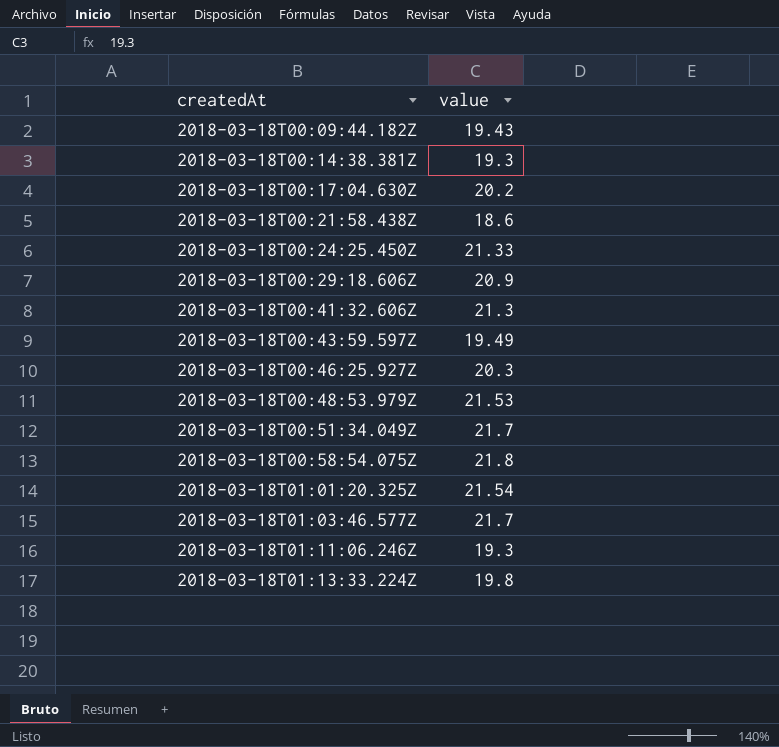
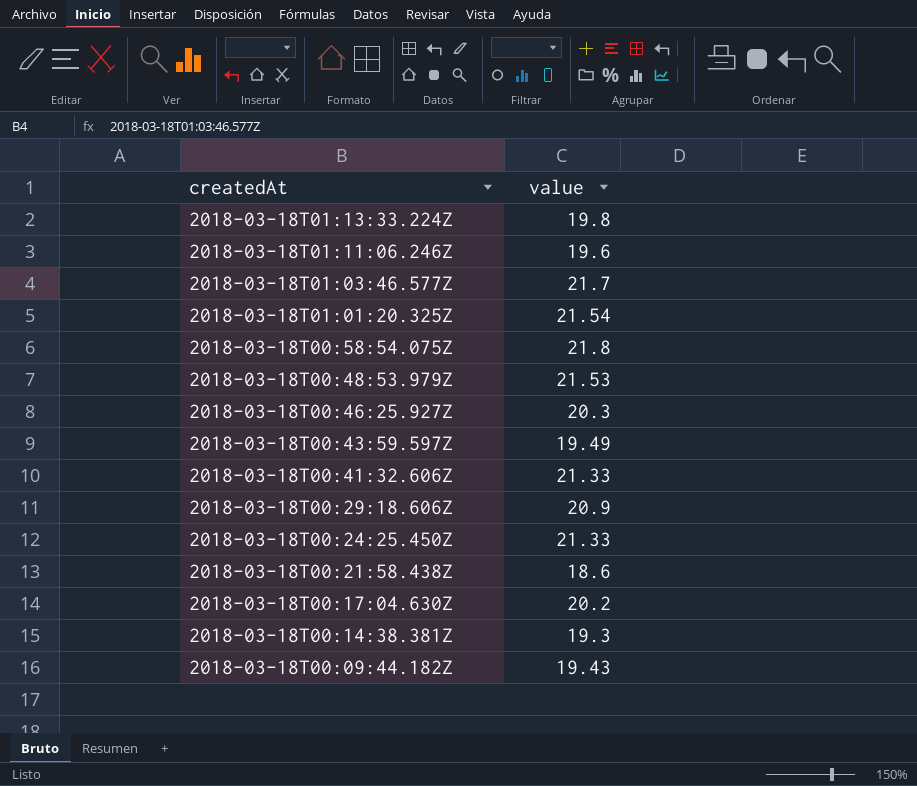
row order: createdAt ascending -> createdAt descending
row 2018-03-18T00:51:34.049Z: 21.7 -> none
2018-03-18T01:11:06.246Z | value: 19.3 -> 19.6
2018-03-18T00:41:32.606Z | value: 21.3 -> 21.33

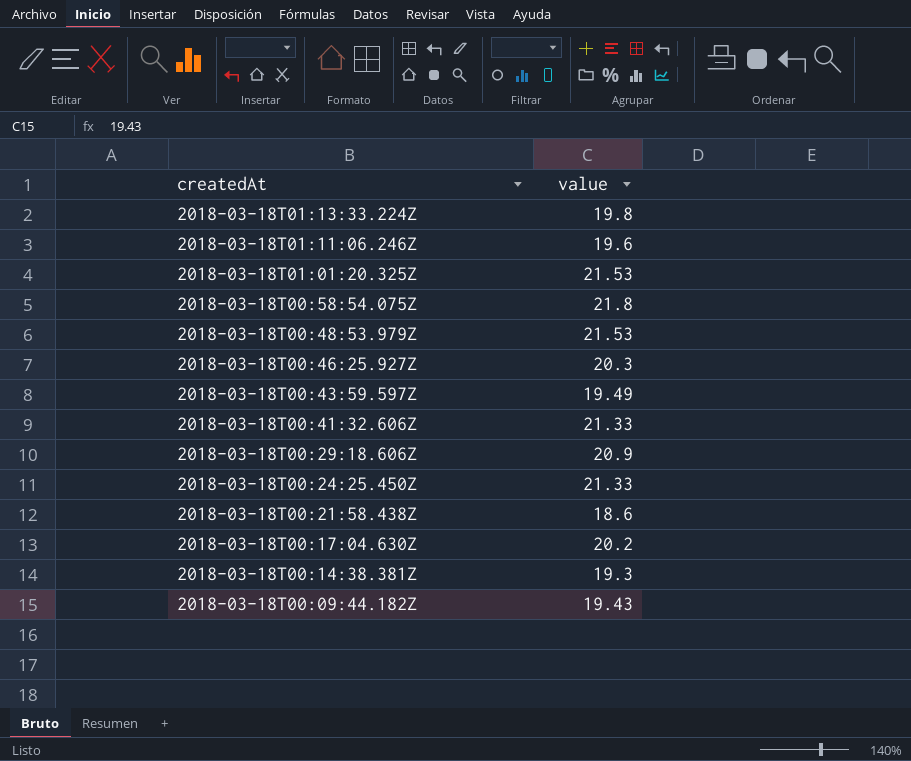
row 2018-03-18T01:03:46.577Z: 21.7 -> none
2018-03-18T01:01:20.325Z | value: 21.54 -> 21.53

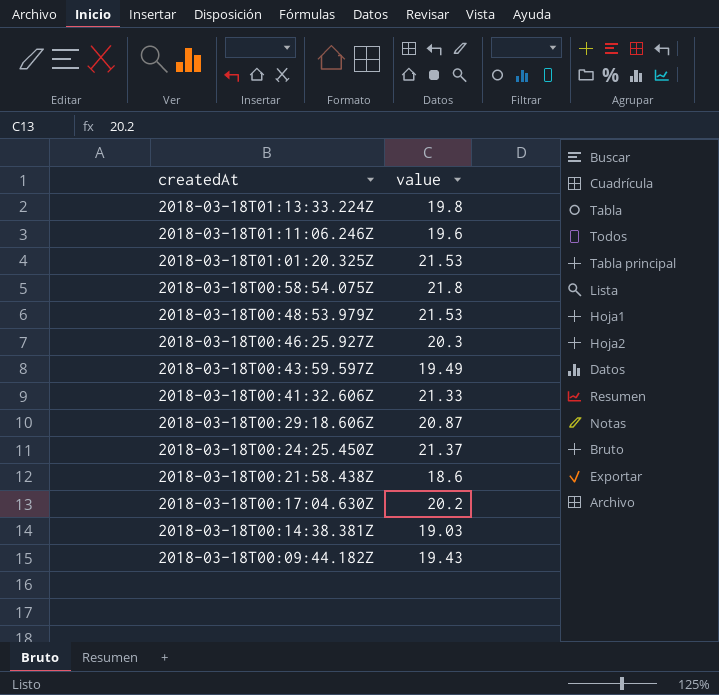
2018-03-18T00:29:18.606Z | value: 20.9 -> 20.87
2018-03-18T00:24:25.450Z | value: 21.33 -> 21.37
2018-03-18T00:14:38.381Z | value: 19.3 -> 19.03

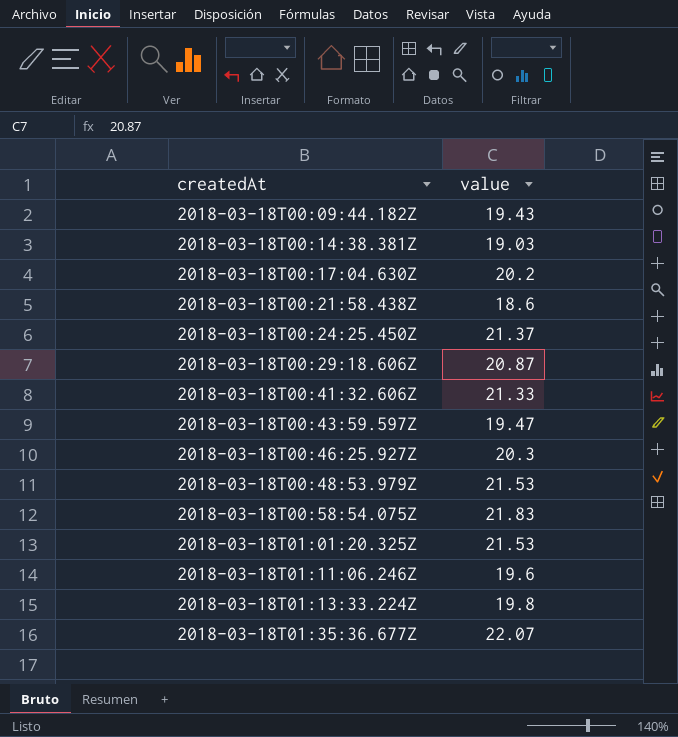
row order: createdAt descending -> createdAt ascending
2018-03-18T00:43:59.597Z | value: 19.49 -> 19.47
2018-03-18T00:58:54.075Z | value: 21.8 -> 21.83
row 2018-03-18T01:35:36.677Z: none -> 22.07

